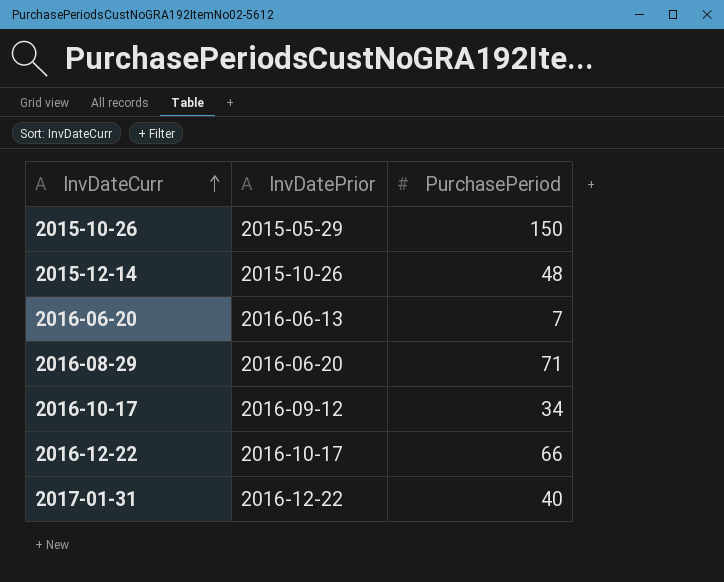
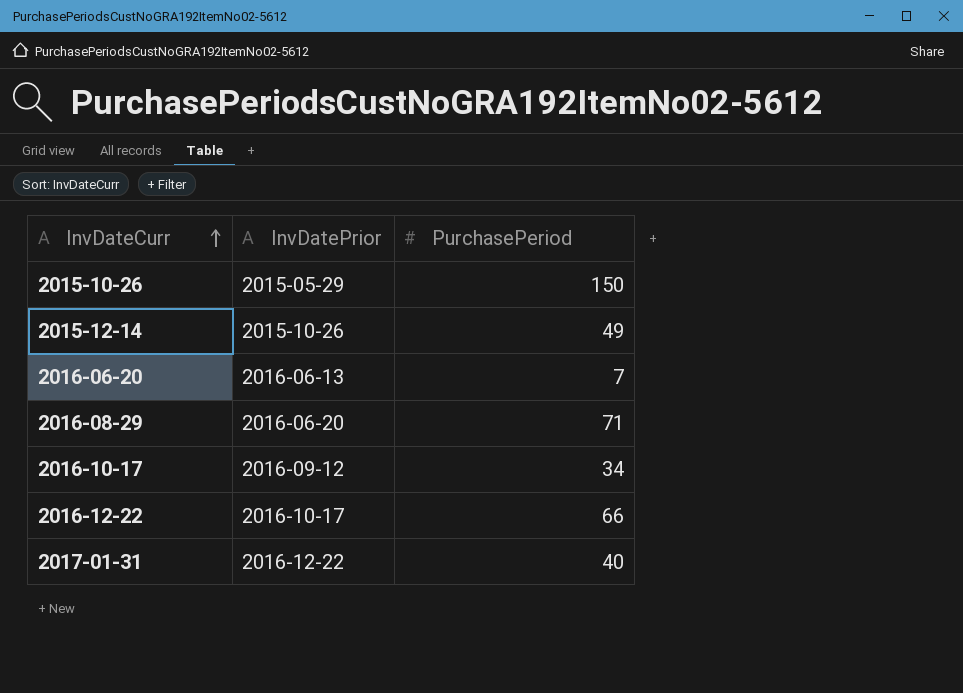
2015-12-14 | PurchasePeriod: 48 -> 49

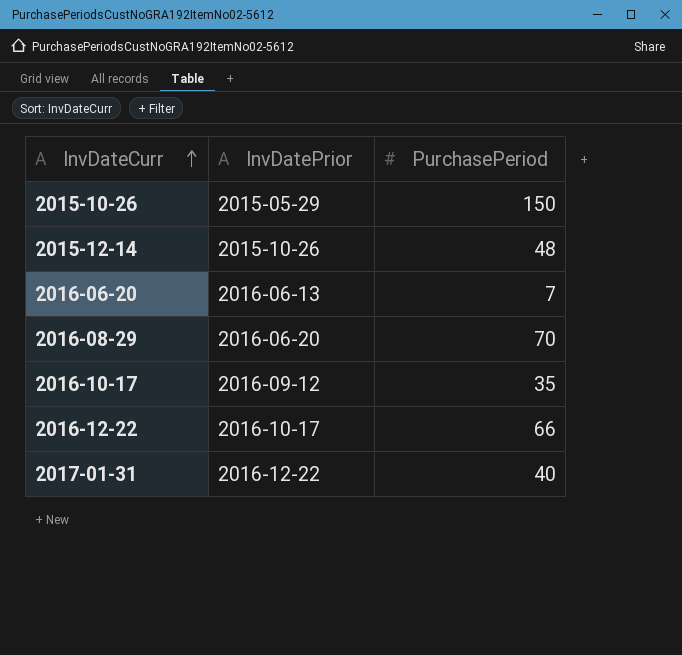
2015-12-14 | PurchasePeriod: 49 -> 48
2016-08-29 | PurchasePeriod: 71 -> 70
2016-10-17 | PurchasePeriod: 34 -> 35

